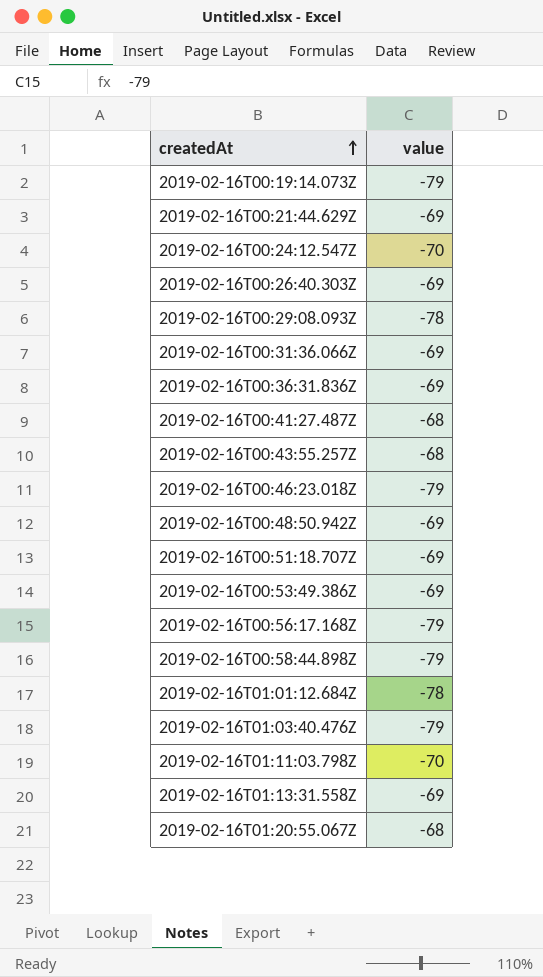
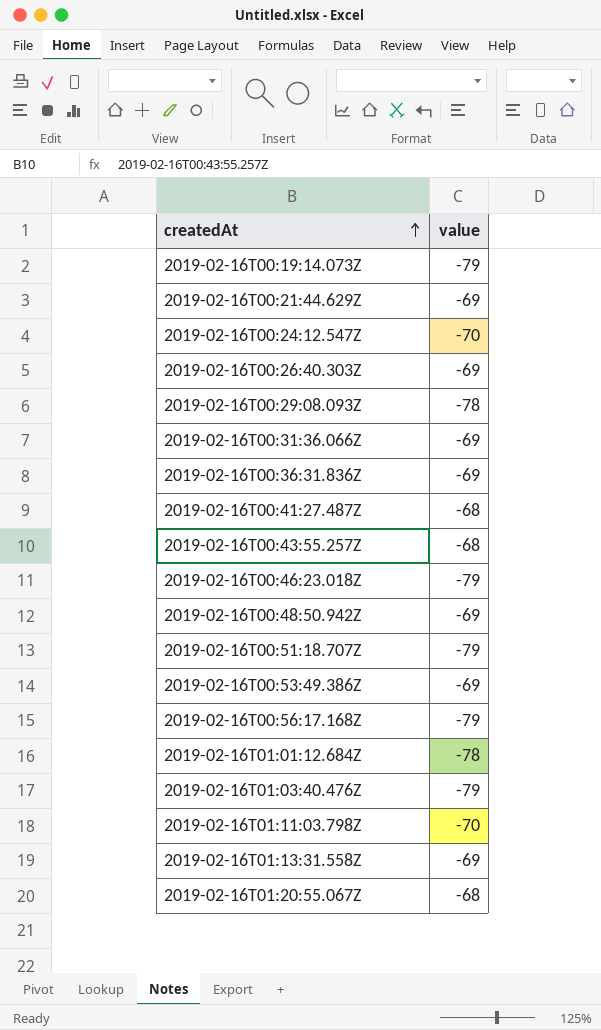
row 2019-02-16T00:58:44.898Z: -79 -> none
2019-02-16T00:51:18.707Z | value: -69 -> -79

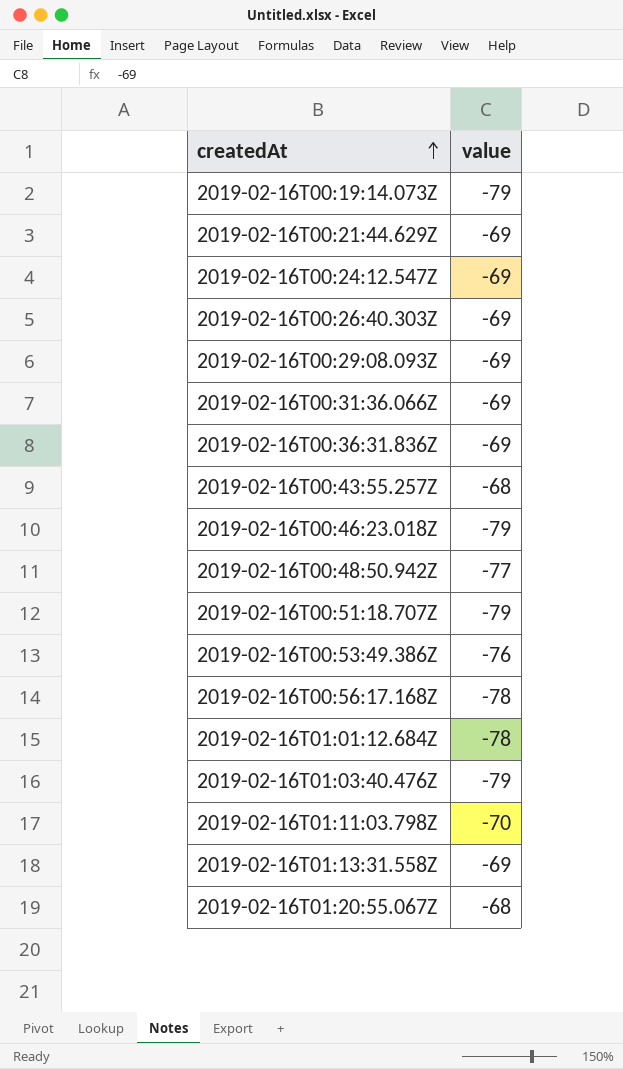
row 2019-02-16T00:41:27.487Z: -68 -> none
2019-02-16T00:24:12.547Z | value: -70 -> -69
2019-02-16T00:29:08.093Z | value: -78 -> -69
2019-02-16T00:48:50.942Z | value: -69 -> -77
2019-02-16T00:53:49.386Z | value: -69 -> -76
2019-02-16T00:56:17.168Z | value: -79 -> -78

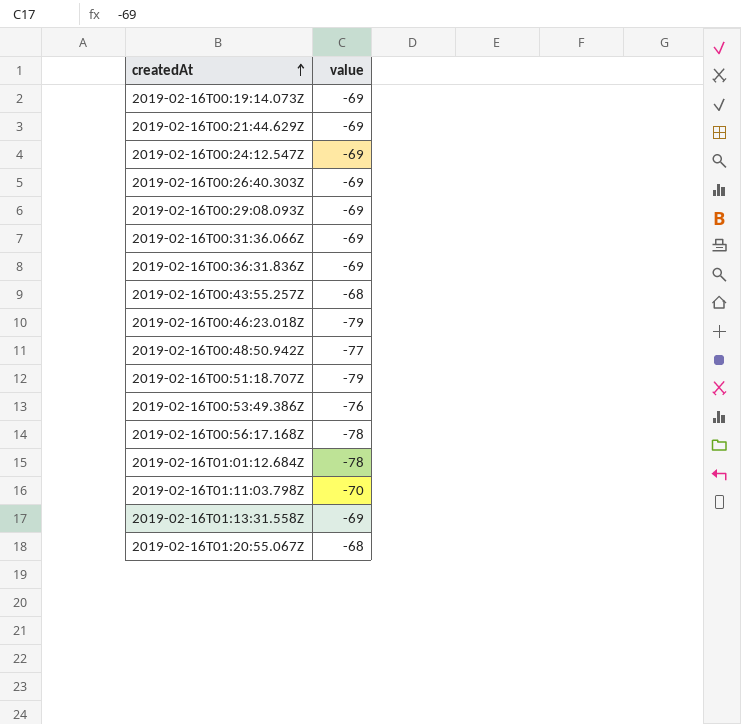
row 2019-02-16T01:03:40.476Z: -79 -> none
2019-02-16T00:19:14.073Z | value: -79 -> -69

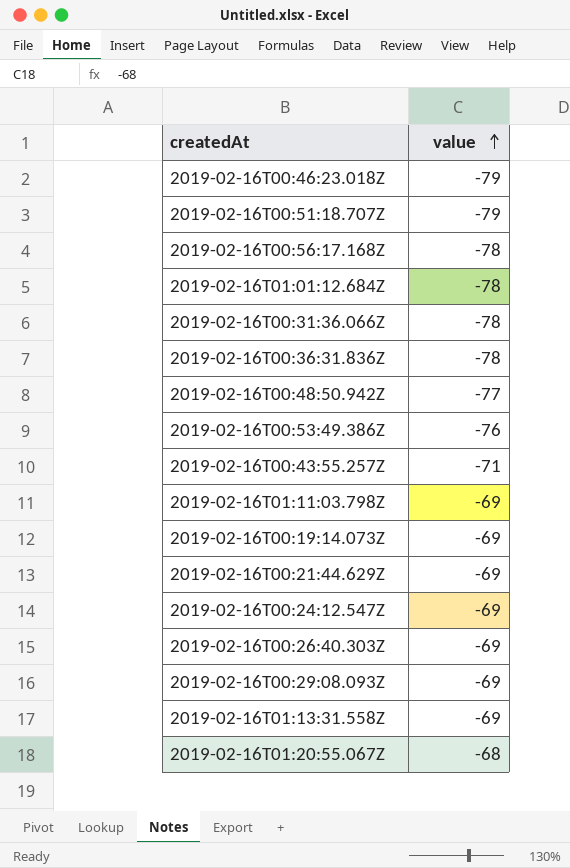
row order: createdAt ascending -> value ascending
2019-02-16T00:31:36.066Z | value: -69 -> -78
2019-02-16T00:36:31.836Z | value: -69 -> -78
2019-02-16T00:43:55.257Z | value: -68 -> -71
2019-02-16T01:11:03.798Z | value: -70 -> -69

